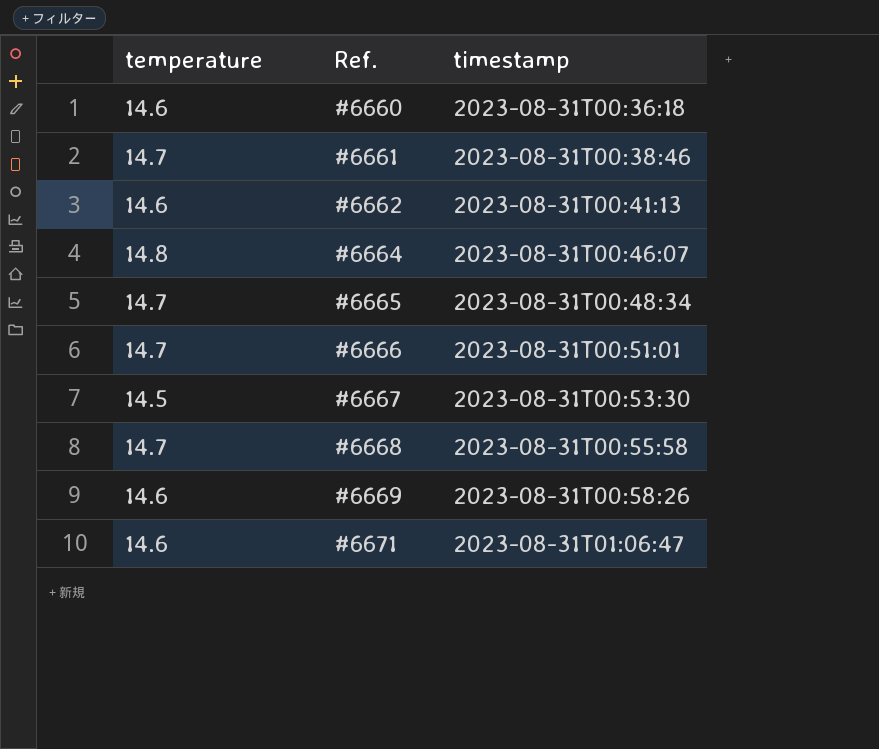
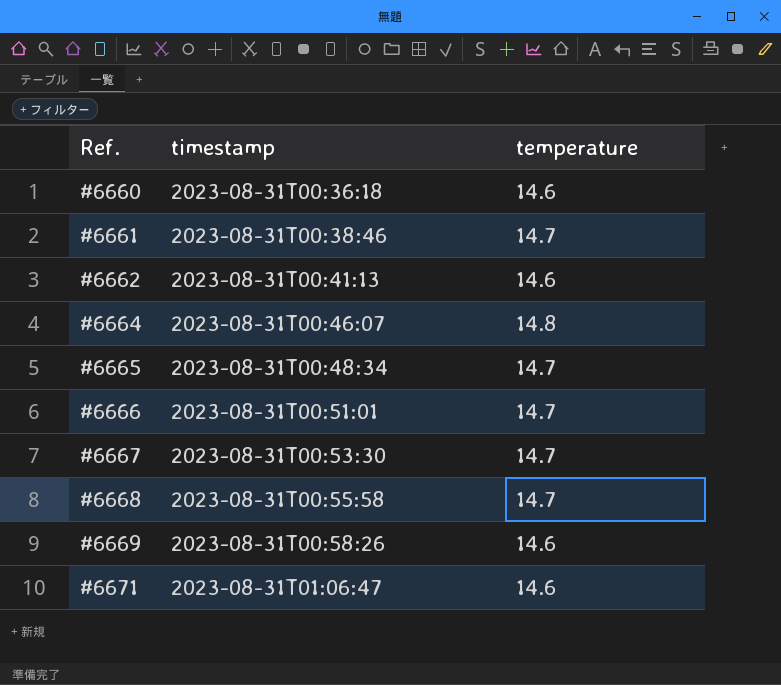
column temperature | position: 1 -> 3
#6667 | temperature: 14.5 -> 14.7

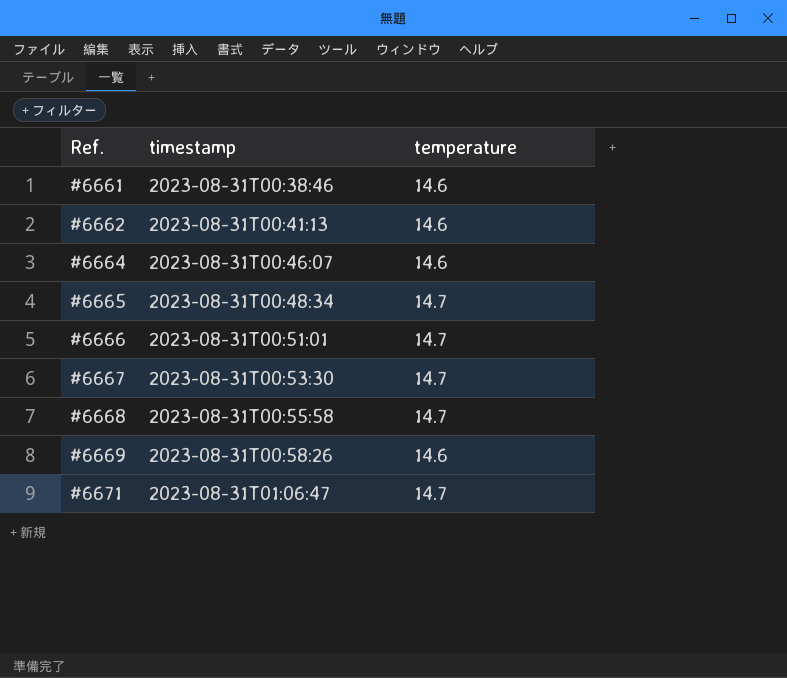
row #6660: 2023-08-31T00:36:18 | 14.6 -> none
#6661 | temperature: 14.7 -> 14.6
#6664 | temperature: 14.8 -> 14.6
#6671 | temperature: 14.6 -> 14.7

